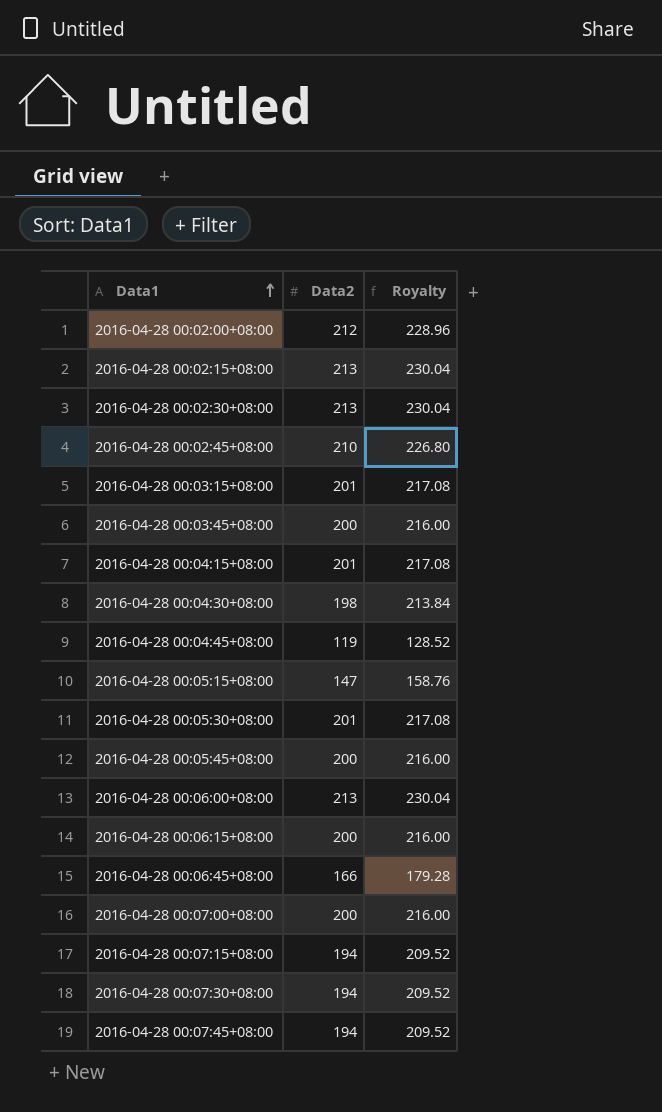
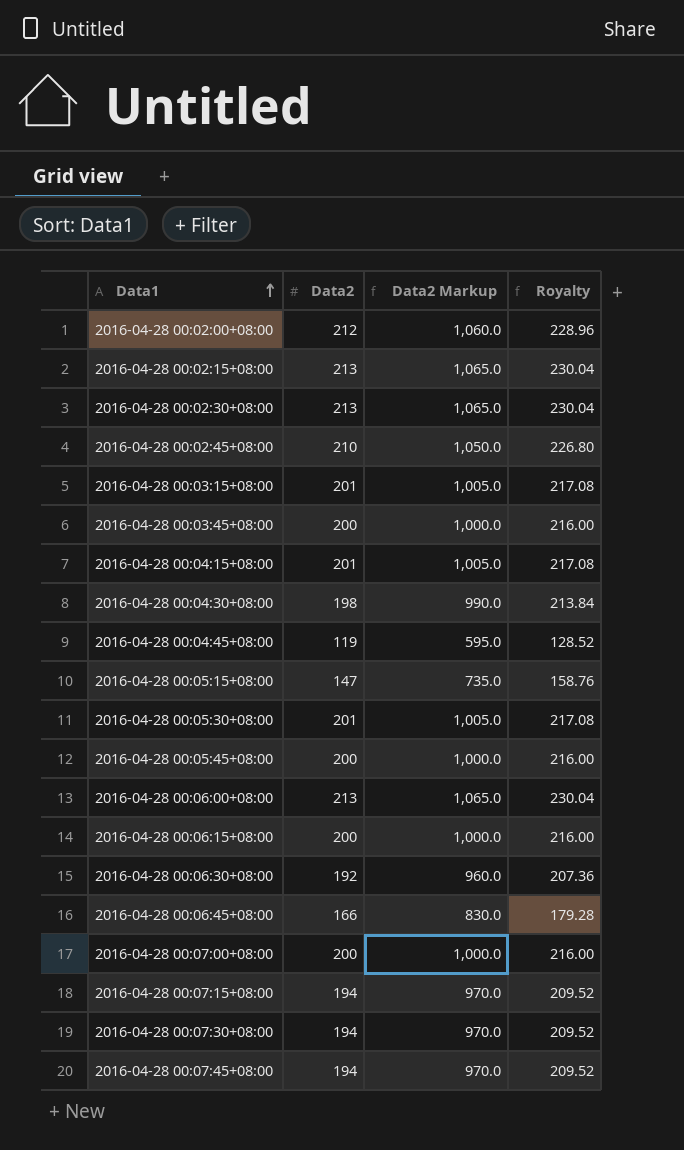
column Data2 Markup | formula: none -> [Data2] * 5
row 2016-04-28 00:06:30+08:00: none -> 192 | 960.0 | 207.36

